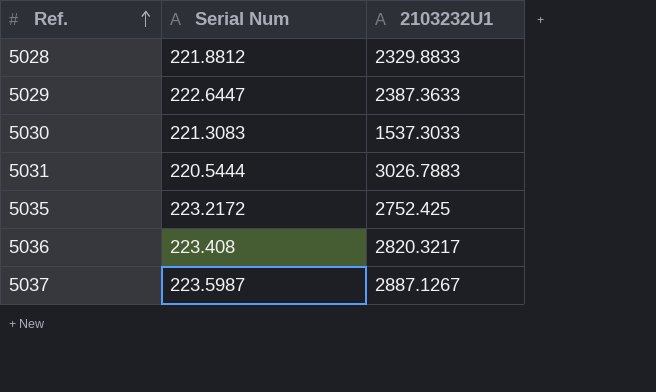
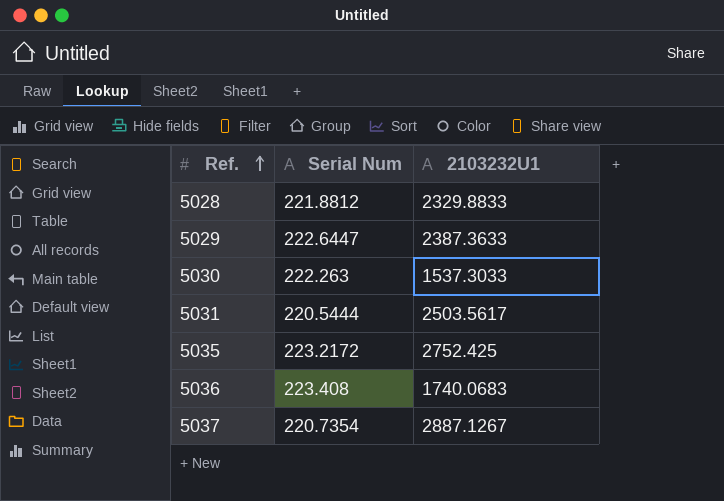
5030 | Serial Num: 221.3083 -> 222.263
5031 | 2103232U1: 3026.7883 -> 2503.5617
5036 | 2103232U1: 2820.3217 -> 1740.0683
5037 | Serial Num: 223.5987 -> 220.7354

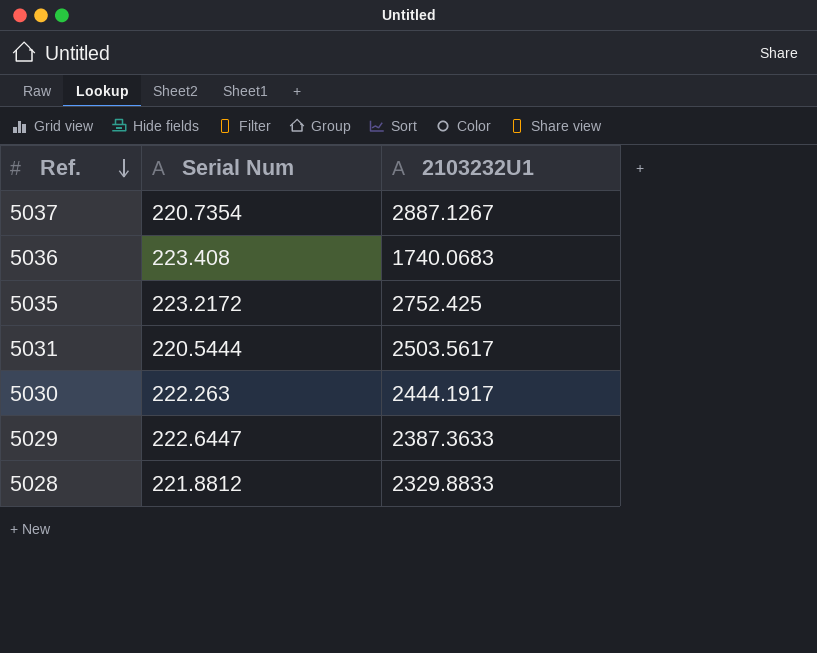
row order: Ref. ascending -> Ref. descending
5030 | 2103232U1: 1537.3033 -> 2444.1917

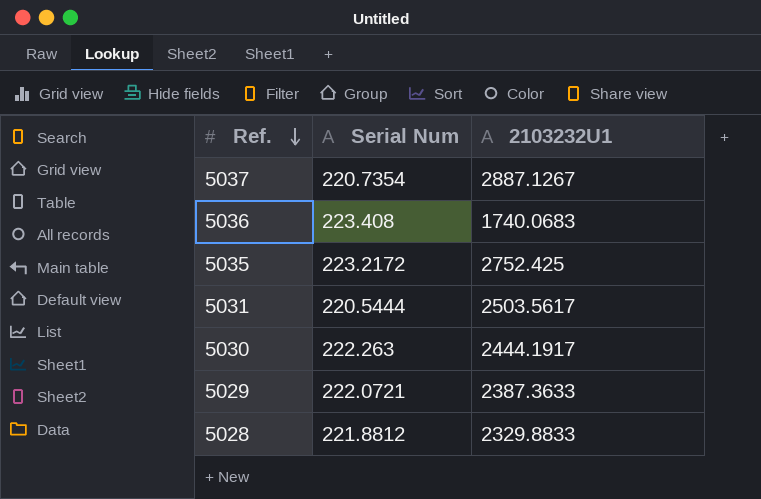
5029 | Serial Num: 222.6447 -> 222.0721

